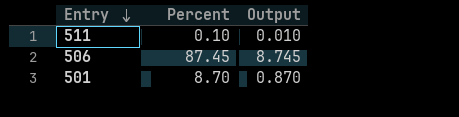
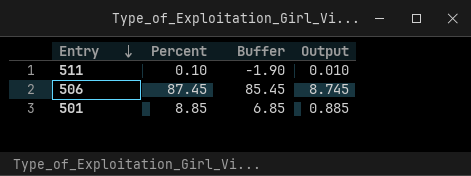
column Buffer | formula: none -> [Percent] - 2
501 | Percent: 8.70 -> 8.85
501 | Output: 0.870 -> 0.885

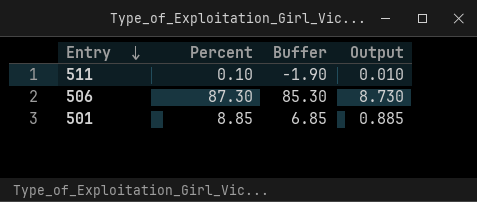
506 | Percent: 87.45 -> 87.30
506 | Buffer: 85.45 -> 85.30
506 | Output: 8.745 -> 8.730

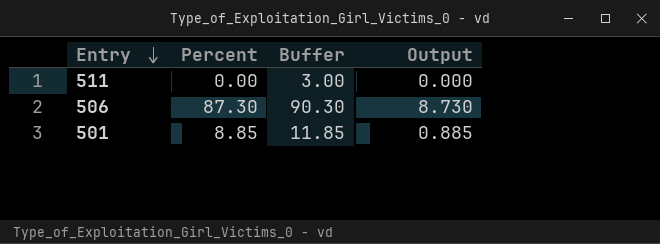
column Buffer | formula: [Percent] - 2 -> [Percent] + 3
511 | Percent: 0.10 -> 0.00
511 | Output: 0.010 -> 0.000

